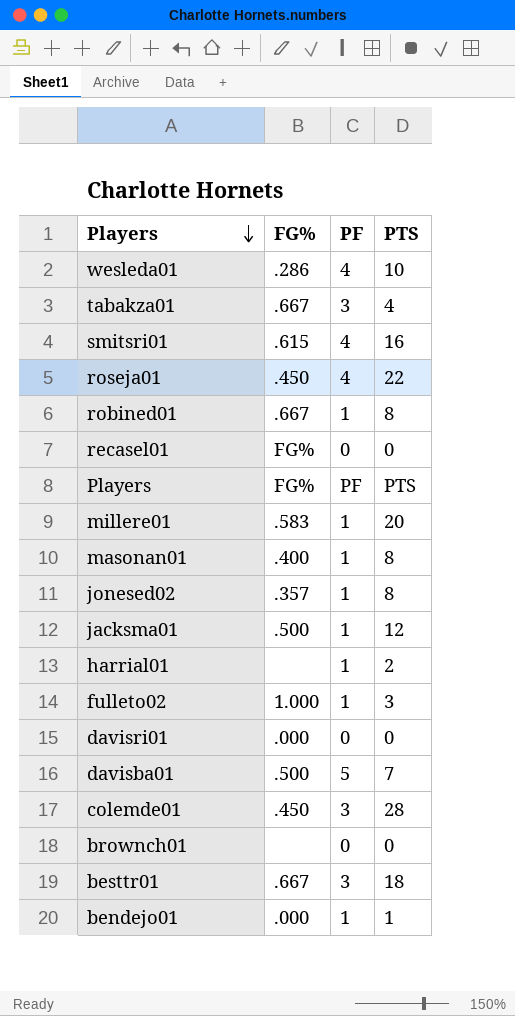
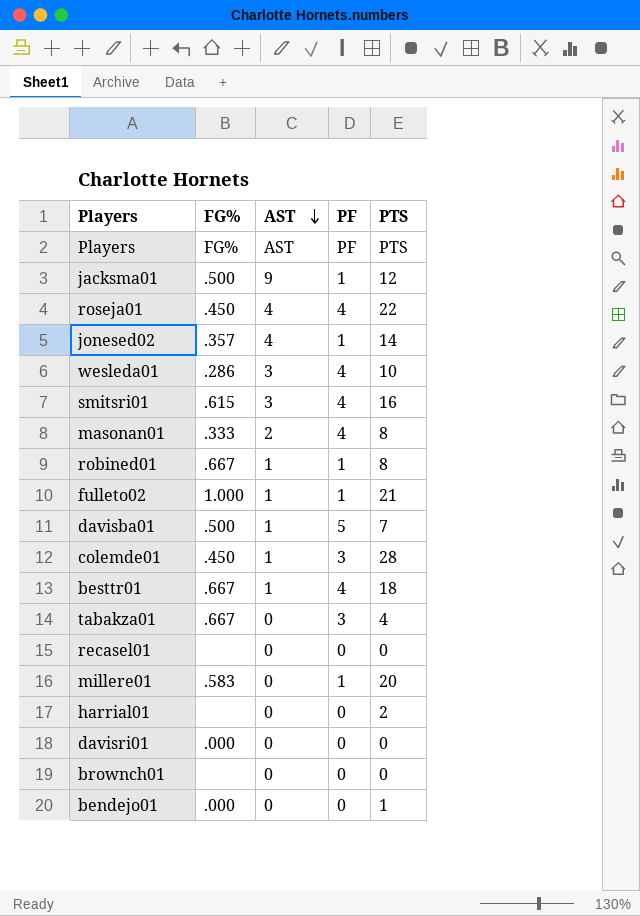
row order: Players descending -> AST descending
column AST | position: none -> 3
jonesed02 | PTS: 8 -> 14
masonan01 | FG%: .400 -> .333
masonan01 | PF: 1 -> 4
fulleto02 | PTS: 3 -> 21
besttr01 | PF: 3 -> 4
recasel01 | FG%: FG% -> none
harrial01 | PF: 1 -> 0
bendejo01 | PF: 1 -> 0

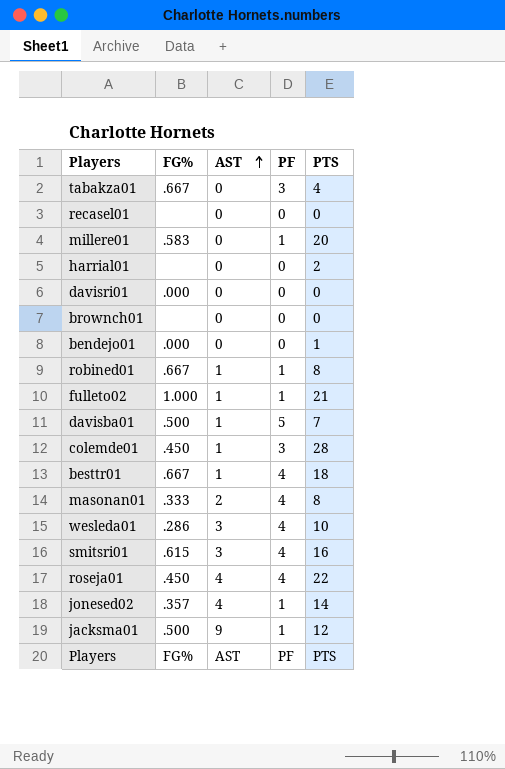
row order: AST descending -> AST ascending

